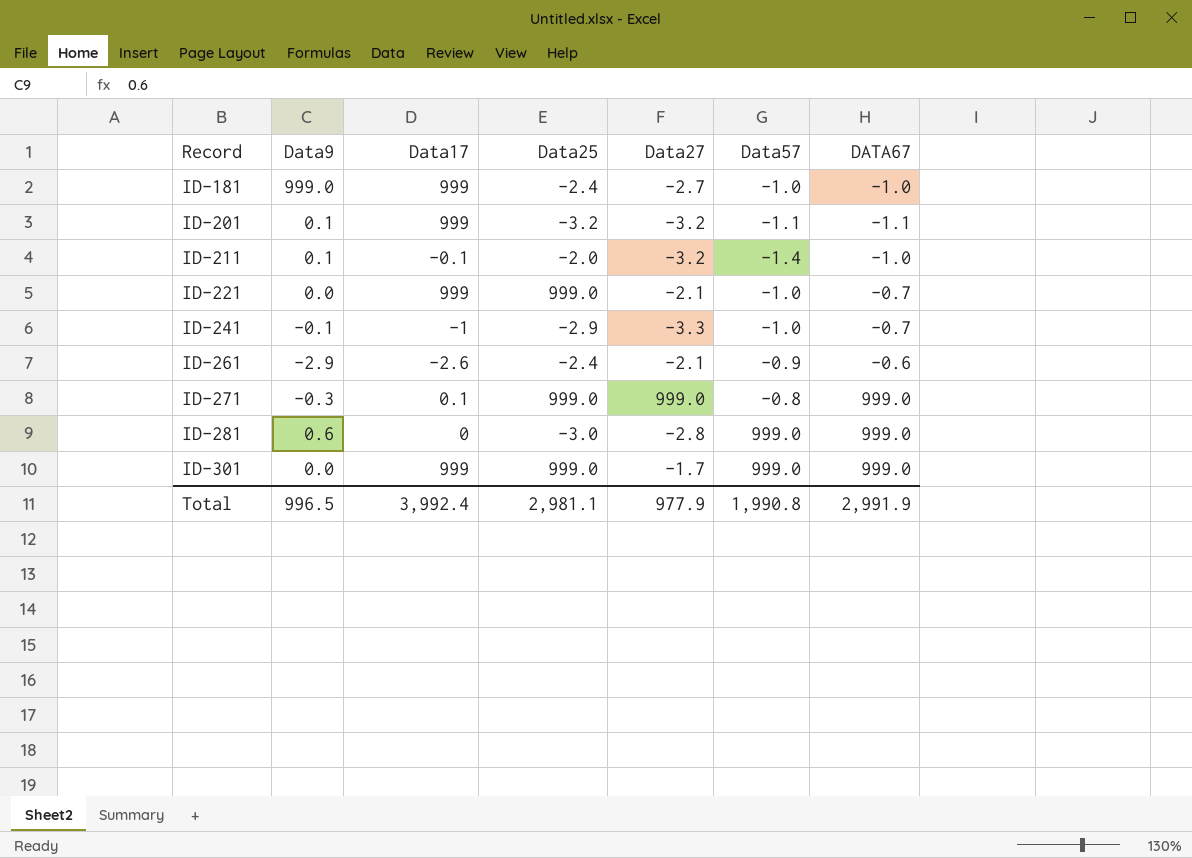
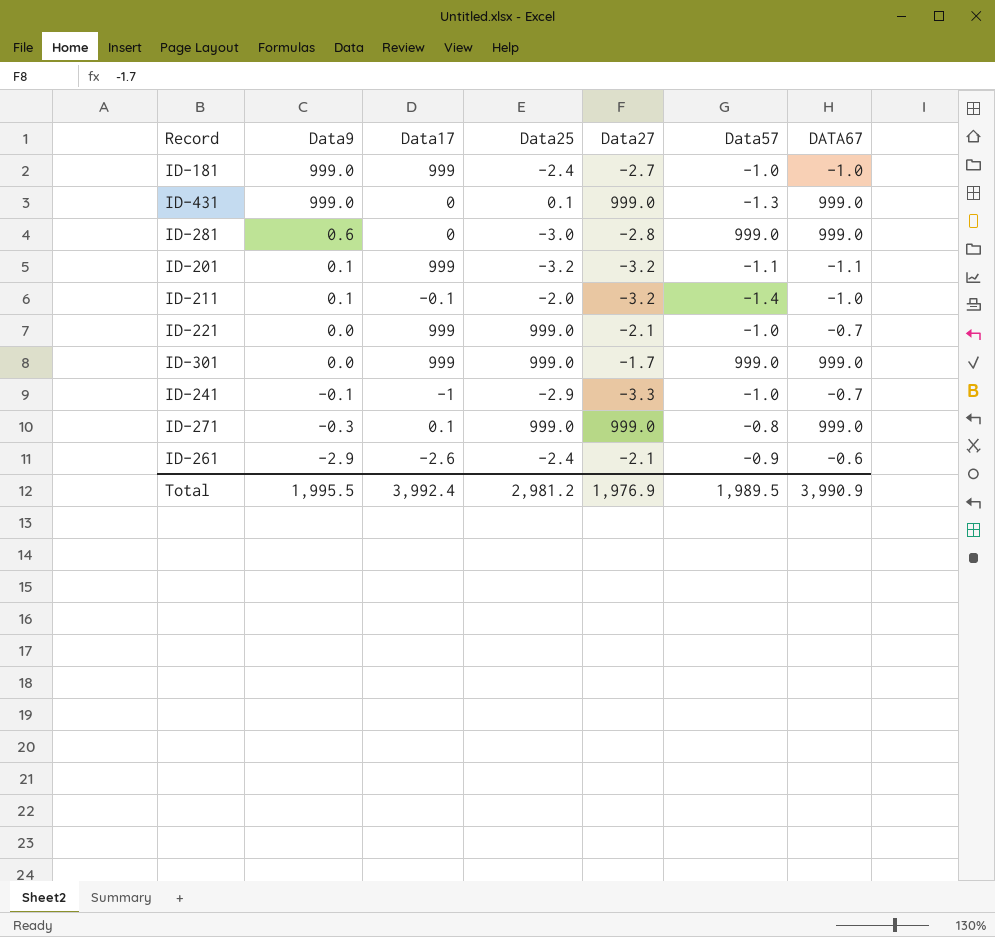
row order: Record ascending -> Data9 descending
row ID-431: none -> 999.0 | 0 | 0.1 | 999.0 | -1.3 | 999.0
Total | Data9: 996.5 -> 1,995.5
Total | Data25: 2,981.1 -> 2,981.2
Total | Data27: 977.9 -> 1,976.9
Total | Data57: 1,990.8 -> 1,989.5
Total | DATA67: 2,991.9 -> 3,990.9

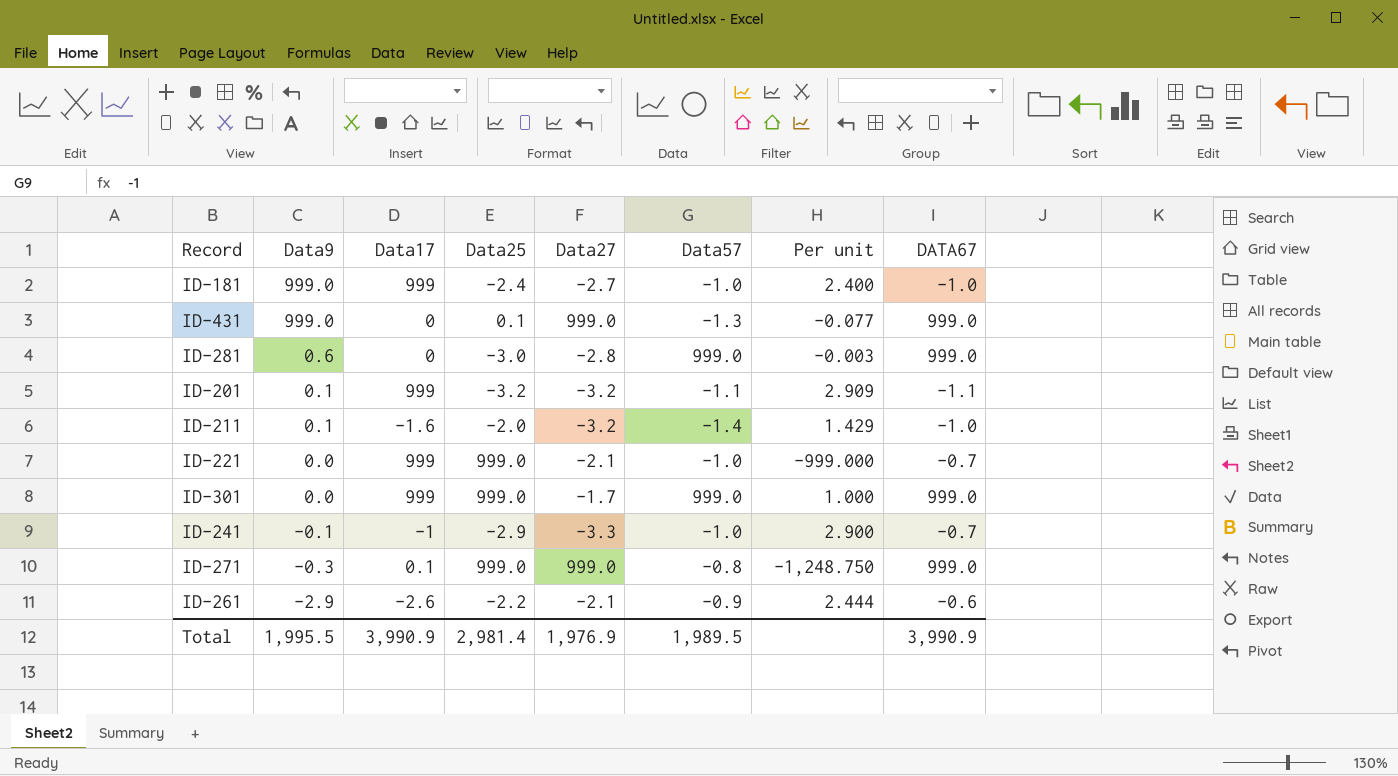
column Per unit | formula: none -> [Data25] / [Data57]
ID-211 | Data17: -0.1 -> -1.6
ID-261 | Data25: -2.4 -> -2.2
Total | Data17: 3,992.4 -> 3,990.9
Total | Data25: 2,981.2 -> 2,981.4

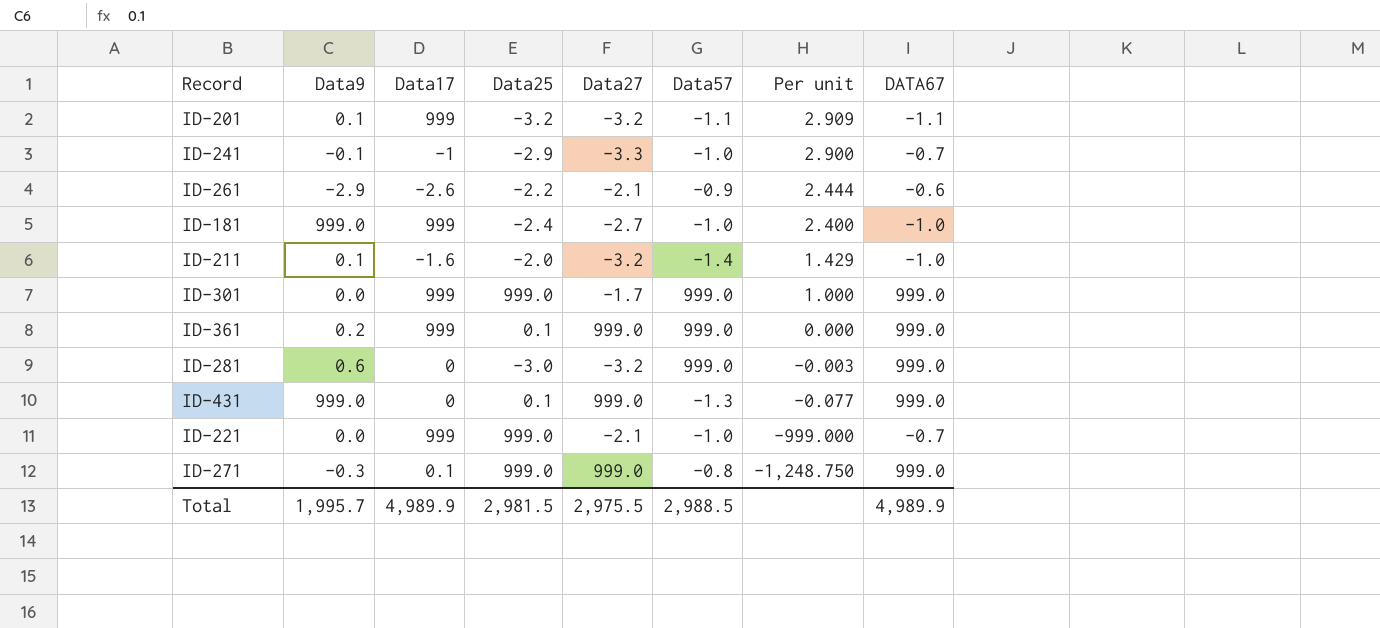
row order: Data9 descending -> Per unit descending
row ID-361: none -> 0.2 | 999 | 0.1 | 999.0 | 999.0 | 0.000 | 999.0
ID-281 | Data27: -2.8 -> -3.2
Total | Data9: 1,995.5 -> 1,995.7
Total | Data17: 3,990.9 -> 4,989.9
Total | Data25: 2,981.4 -> 2,981.5
Total | Data27: 1,976.9 -> 2,975.5
Total | Data57: 1,989.5 -> 2,988.5
Total | DATA67: 3,990.9 -> 4,989.9

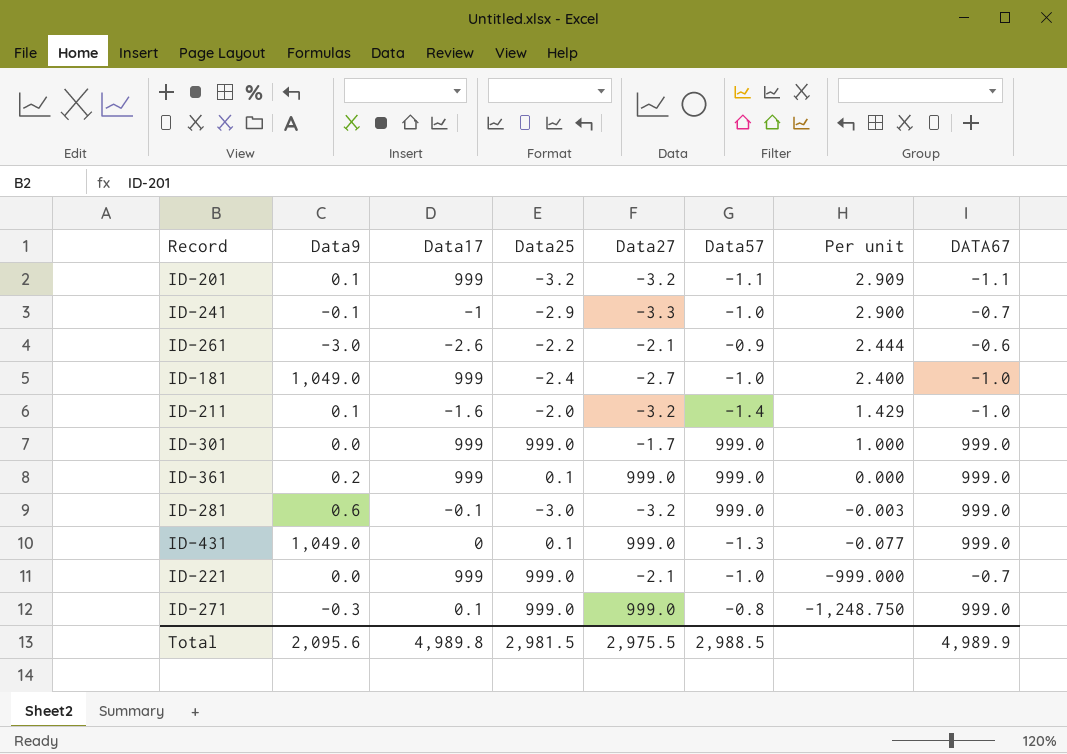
ID-261 | Data9: -2.9 -> -3.0
ID-181 | Data9: 999.0 -> 1,049.0
ID-281 | Data17: 0 -> -0.1
ID-431 | Data9: 999.0 -> 1,049.0
Total | Data9: 1,995.7 -> 2,095.6
Total | Data17: 4,989.9 -> 4,989.8

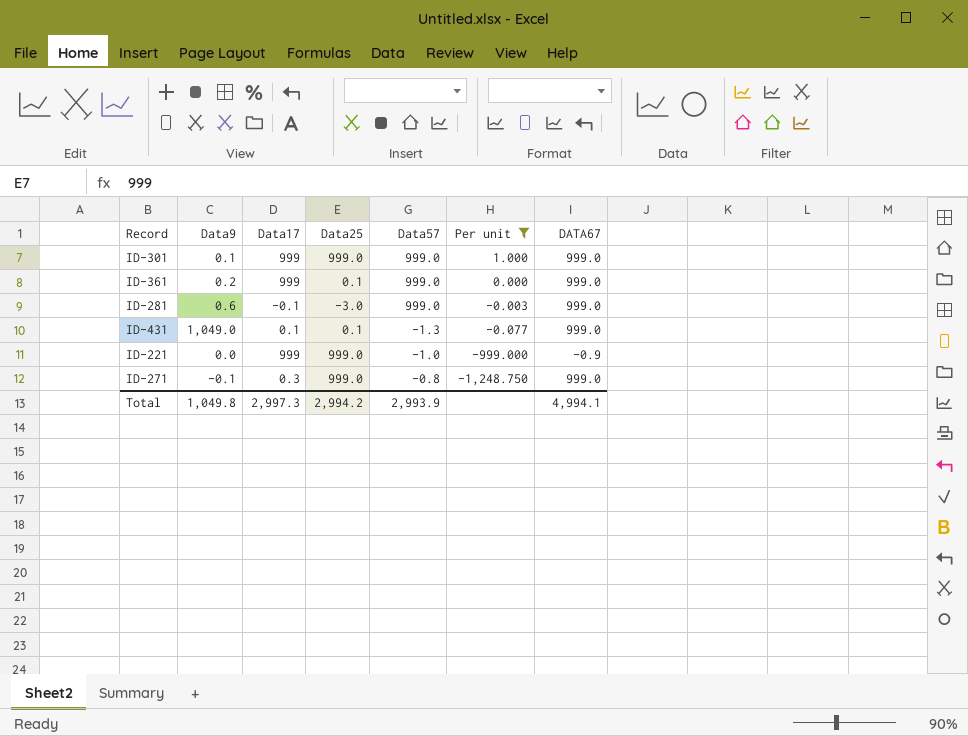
filter: none -> Per unit <= 1.000
column Data27 | position: 5 -> none
ID-301 | Data9: 0.0 -> 0.1
ID-431 | Data17: 0 -> 0.1
ID-221 | DATA67: -0.7 -> -0.9
ID-271 | Data9: -0.3 -> -0.1
ID-271 | Data17: 0.1 -> 0.3
Total | Data9: 2,095.6 -> 1,049.8
Total | Data17: 4,989.8 -> 2,997.3
Total | Data25: 2,981.5 -> 2,994.2
Total | Data57: 2,988.5 -> 2,993.9
Total | DATA67: 4,989.9 -> 4,994.1

